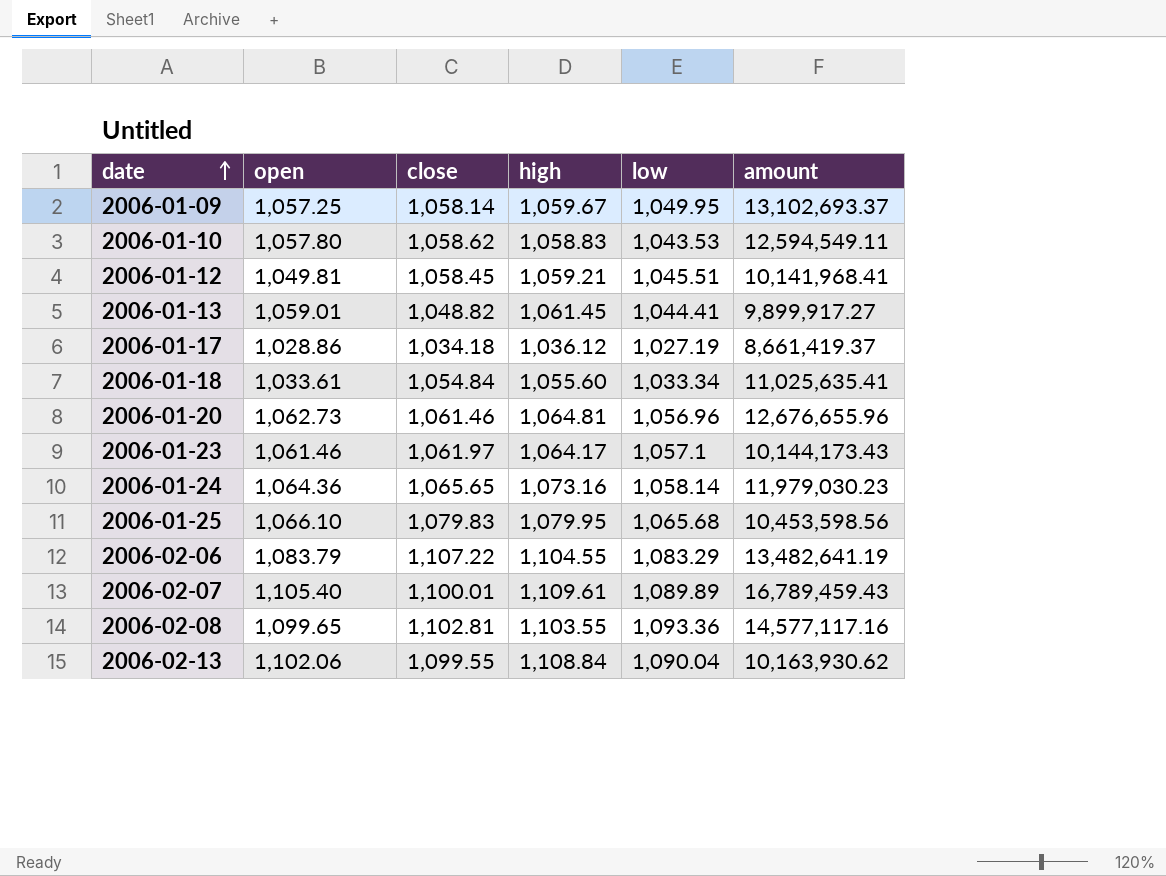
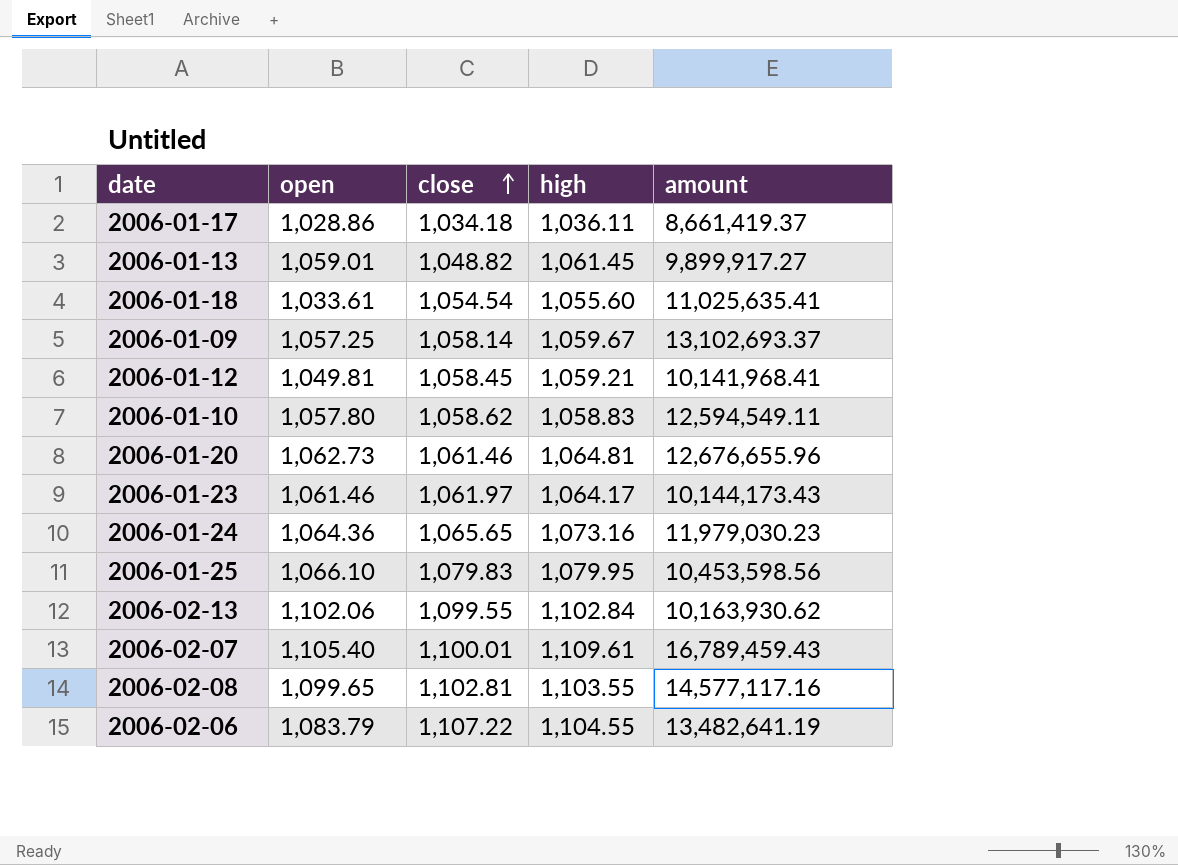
row order: date ascending -> close ascending
column low | position: 5 -> none
2006-01-17 | high: 1,036.12 -> 1,036.11
2006-01-18 | close: 1,054.84 -> 1,054.54
2006-02-13 | high: 1,108.84 -> 1,102.84

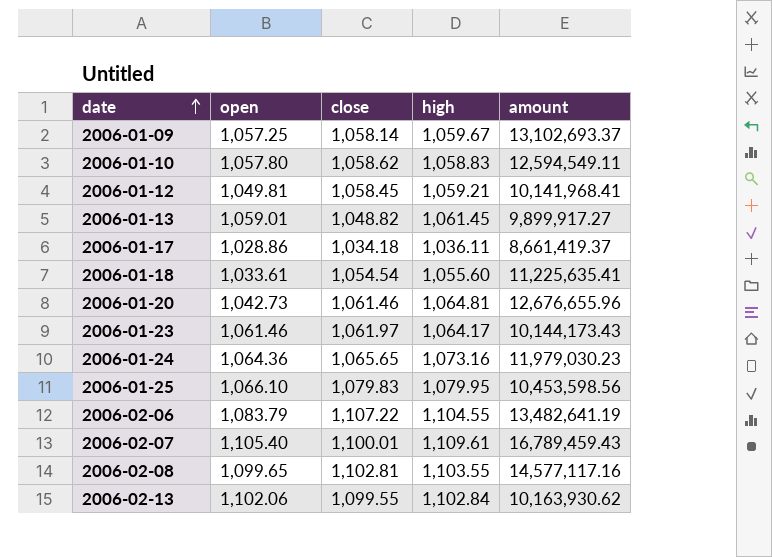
row order: close ascending -> date ascending
2006-01-18 | amount: 11,025,635.41 -> 11,225,635.41
2006-01-20 | open: 1,062.73 -> 1,042.73

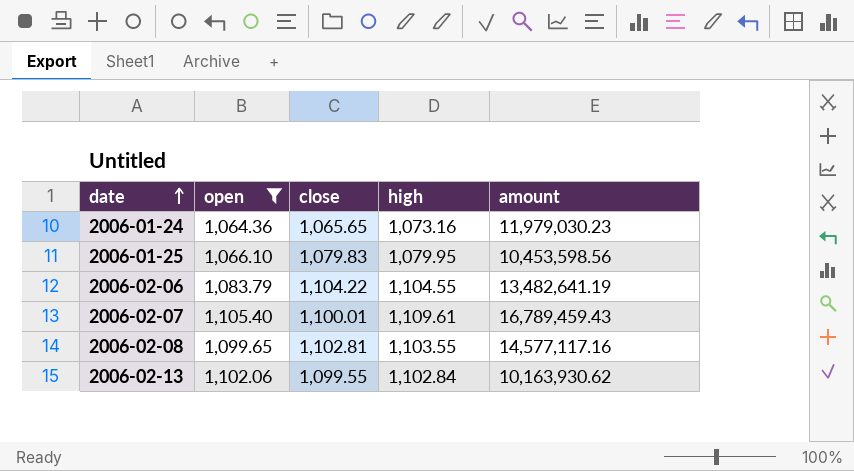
filter: none -> open >= 1,064.36
2006-02-06 | close: 1,107.22 -> 1,104.22

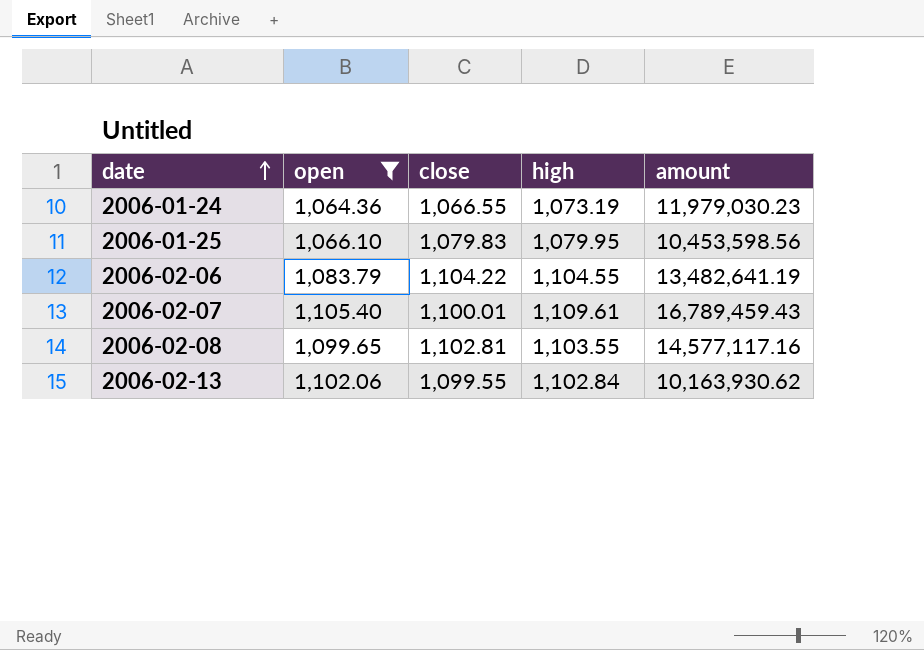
2006-01-24 | close: 1,065.65 -> 1,066.55
2006-01-24 | high: 1,073.16 -> 1,073.19

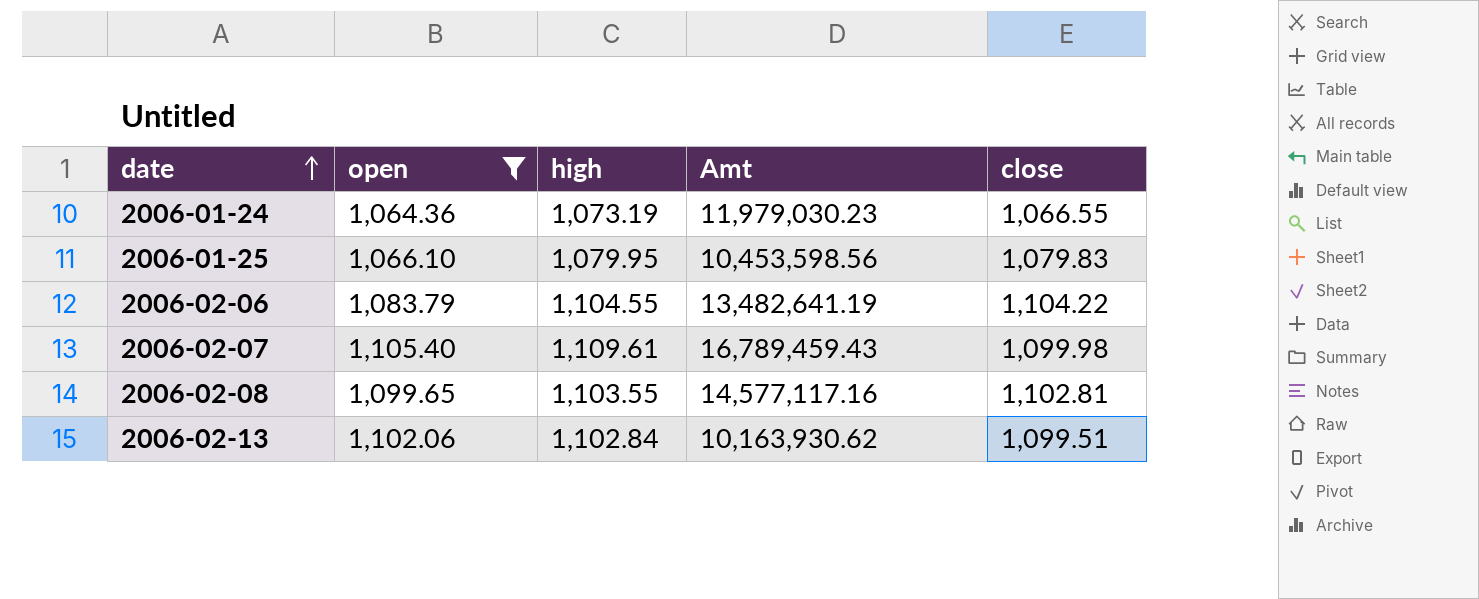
column name: amount -> Amt
column close | position: 3 -> 5
2006-02-07 | close: 1,100.01 -> 1,099.98
2006-02-13 | close: 1,099.55 -> 1,099.51

